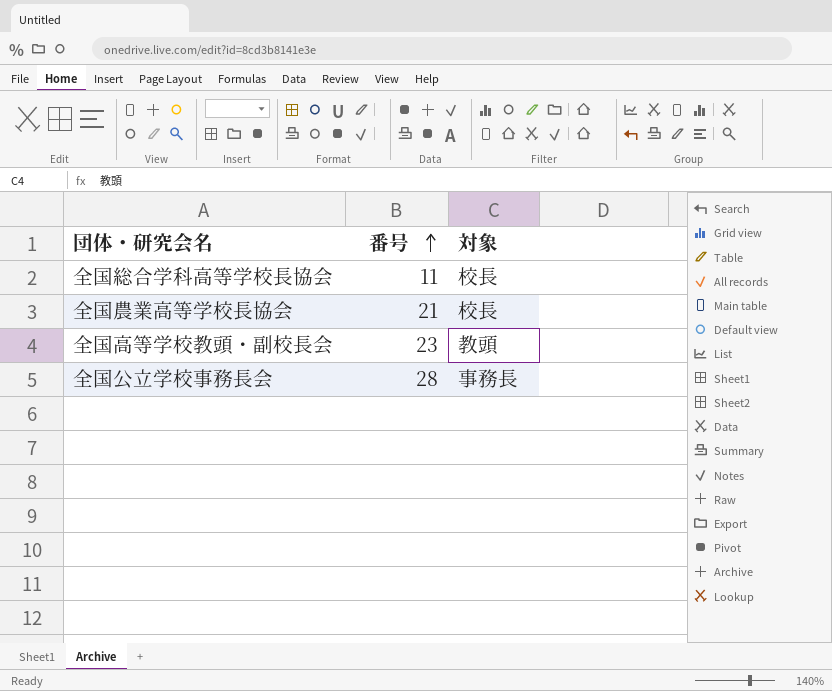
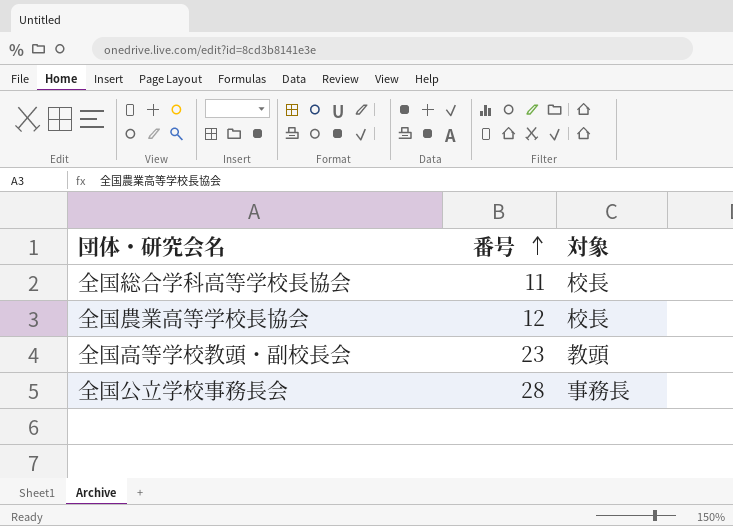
全国農業高等学校長協会 | 番号: 21 -> 12

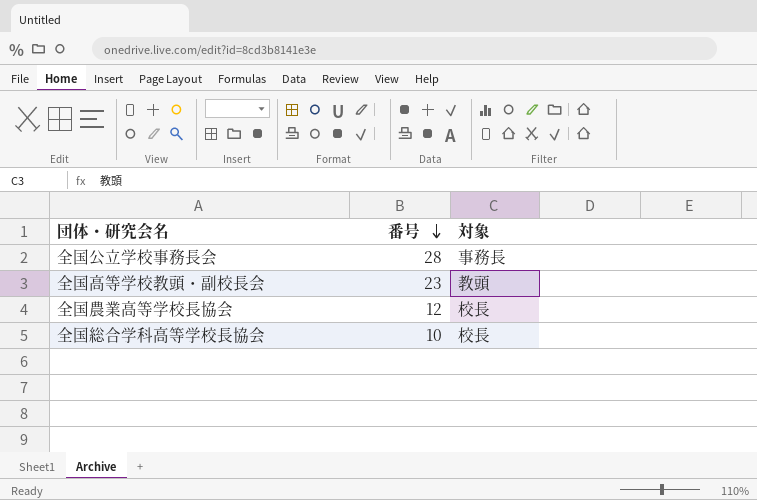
row order: 番号 ascending -> 番号 descending
全国総合学科高等学校長協会 | 番号: 11 -> 10

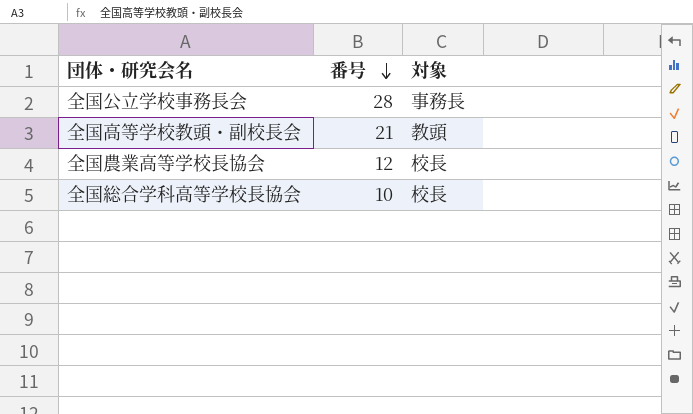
全国高等学校教頭・副校長会 | 番号: 23 -> 21

